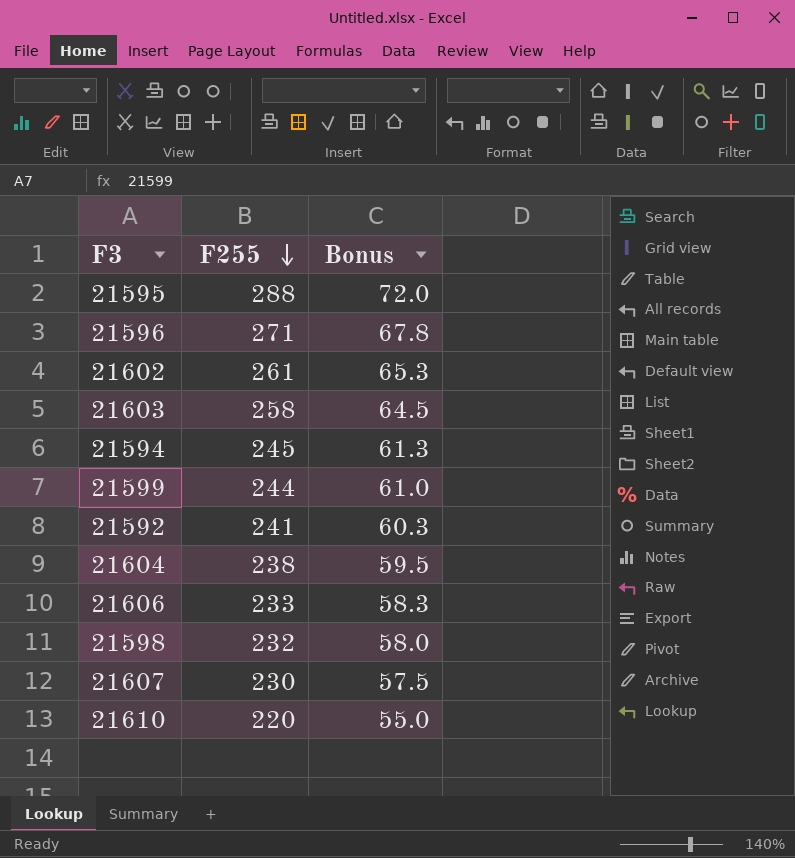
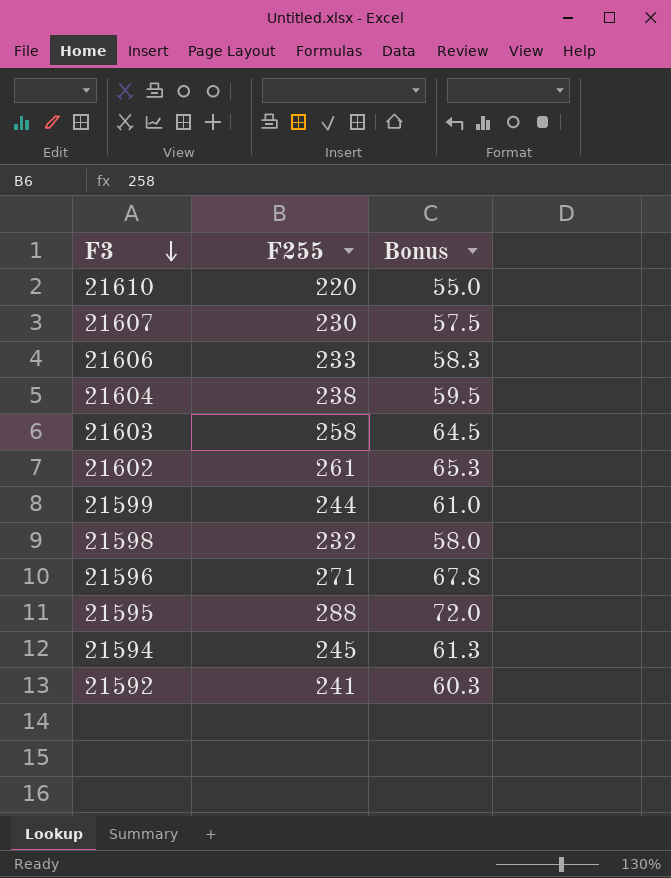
row order: F255 descending -> F3 descending

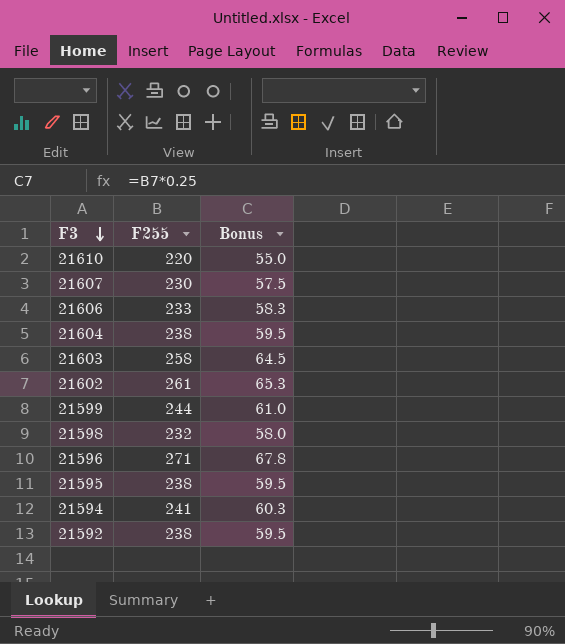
21595 | F255: 288 -> 238
21595 | Bonus: 72.0 -> 59.5
21594 | F255: 245 -> 241
21594 | Bonus: 61.3 -> 60.3
21592 | F255: 241 -> 238
21592 | Bonus: 60.3 -> 59.5

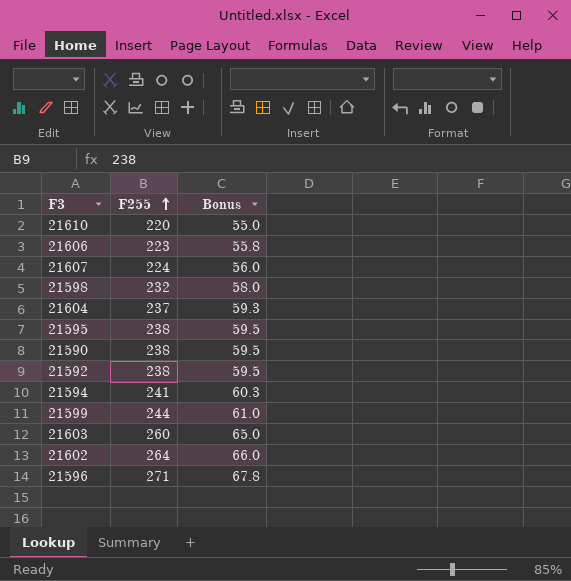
row order: F3 descending -> F255 ascending
21606 | F255: 233 -> 223
21606 | Bonus: 58.3 -> 55.8
21607 | F255: 230 -> 224
21607 | Bonus: 57.5 -> 56.0
21604 | F255: 238 -> 237
21604 | Bonus: 59.5 -> 59.3
row 21590: none -> 238 | 59.5
21603 | F255: 258 -> 260
21603 | Bonus: 64.5 -> 65.0
21602 | F255: 261 -> 264
21602 | Bonus: 65.3 -> 66.0

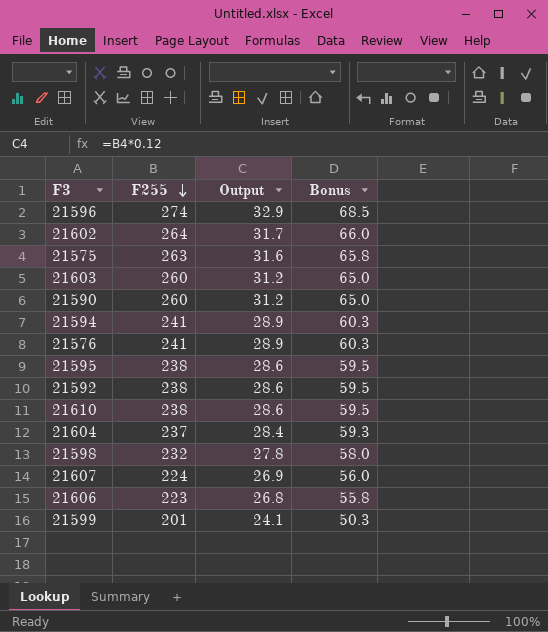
row order: F255 ascending -> F255 descending
column Output | formula: none -> [F255] * 0.12
21596 | F255: 271 -> 274
21596 | Bonus: 67.8 -> 68.5
row 21575: none -> 263 | 31.6 | 65.8
21590 | F255: 238 -> 260
21590 | Bonus: 59.5 -> 65.0
row 21576: none -> 241 | 28.9 | 60.3
21610 | F255: 220 -> 238
21610 | Bonus: 55.0 -> 59.5
21599 | F255: 244 -> 201
21599 | Bonus: 61.0 -> 50.3

